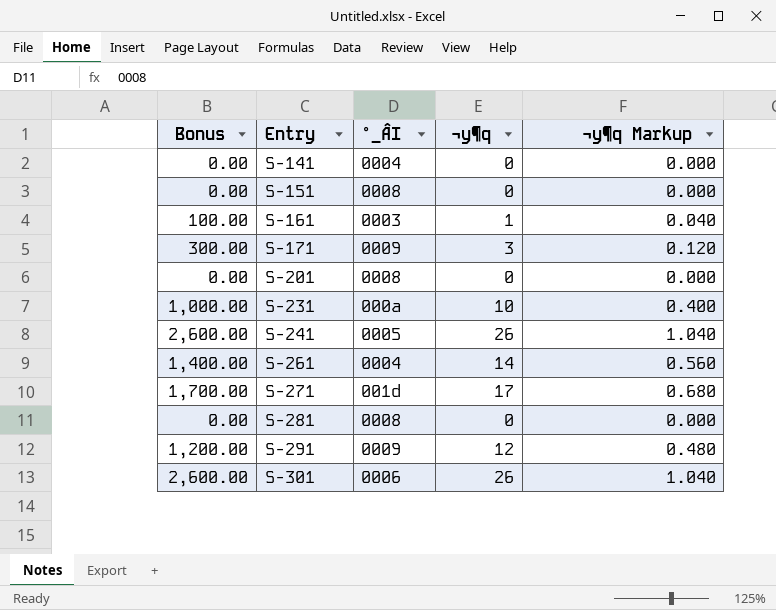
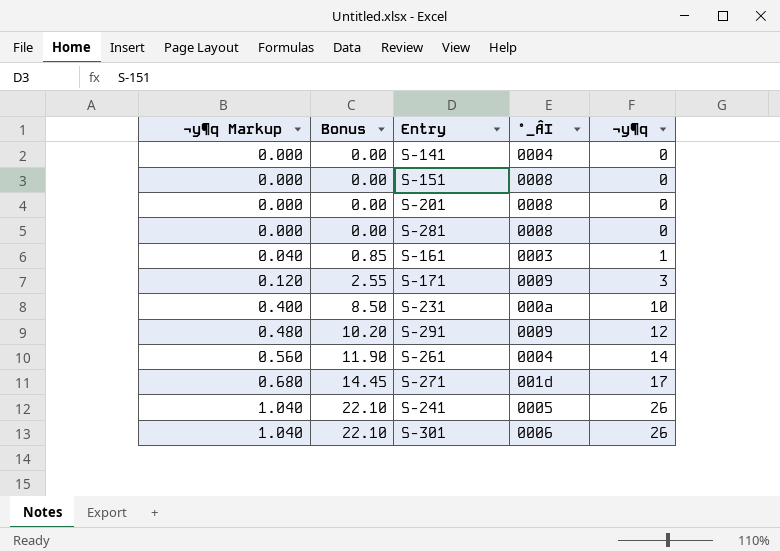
row order: Entry ascending -> ¬y¶q Markup ascending
column ¬y¶q Markup | position: 5 -> 1
column Bonus | formula: [¬y¶q] * 100 -> [¬y¶q] * 0.85

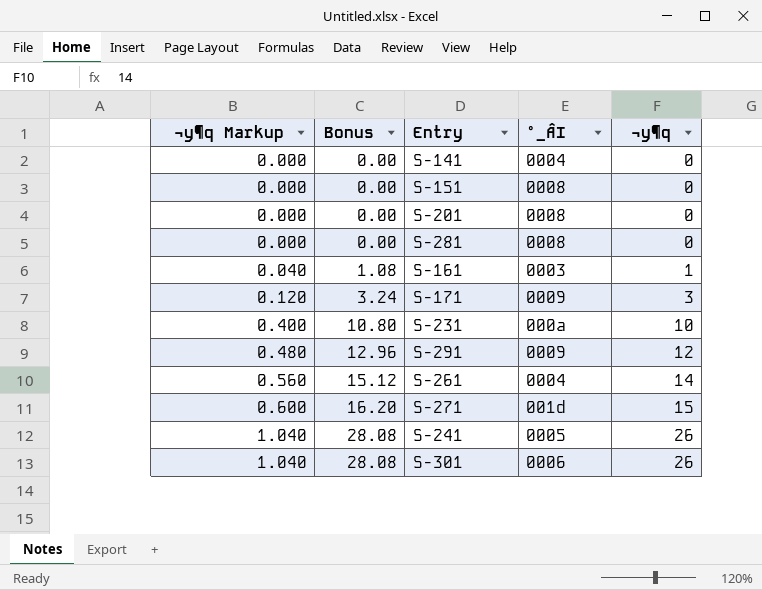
column Bonus | formula: [¬y¶q] * 0.85 -> [¬y¶q] * 1.08
S-271 | ¬y¶q Markup: 0.680 -> 0.600
S-271 | ¬y¶q: 17 -> 15

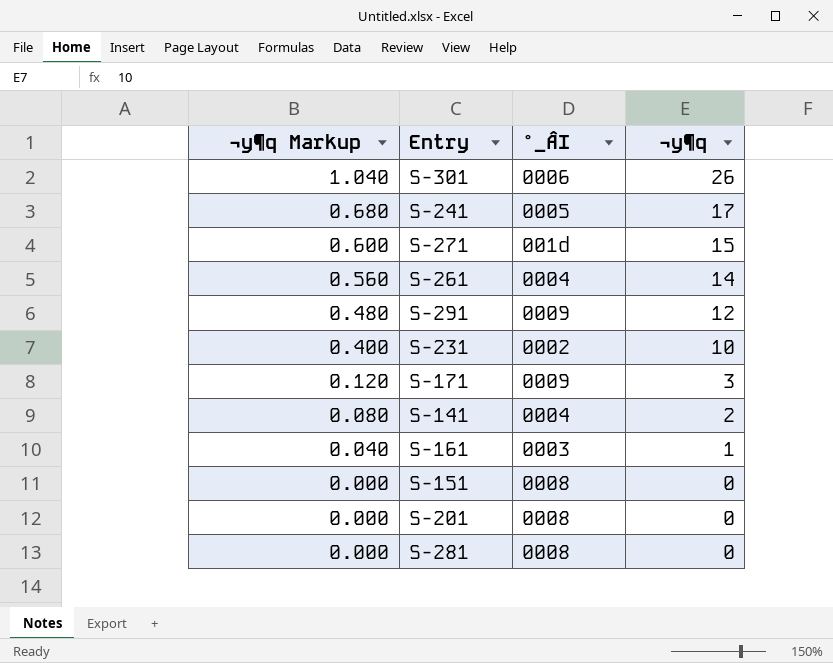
row order: ¬y¶q Markup ascending -> ¬y¶q Markup descending
column Bonus | formula: [¬y¶q] * 1.08 -> none
S-241 | ¬y¶q Markup: 1.040 -> 0.680
S-241 | ¬y¶q: 26 -> 17
S-231 | °_ÂI: 000a -> 0002
S-141 | ¬y¶q Markup: 0.000 -> 0.080
S-141 | ¬y¶q: 0 -> 2

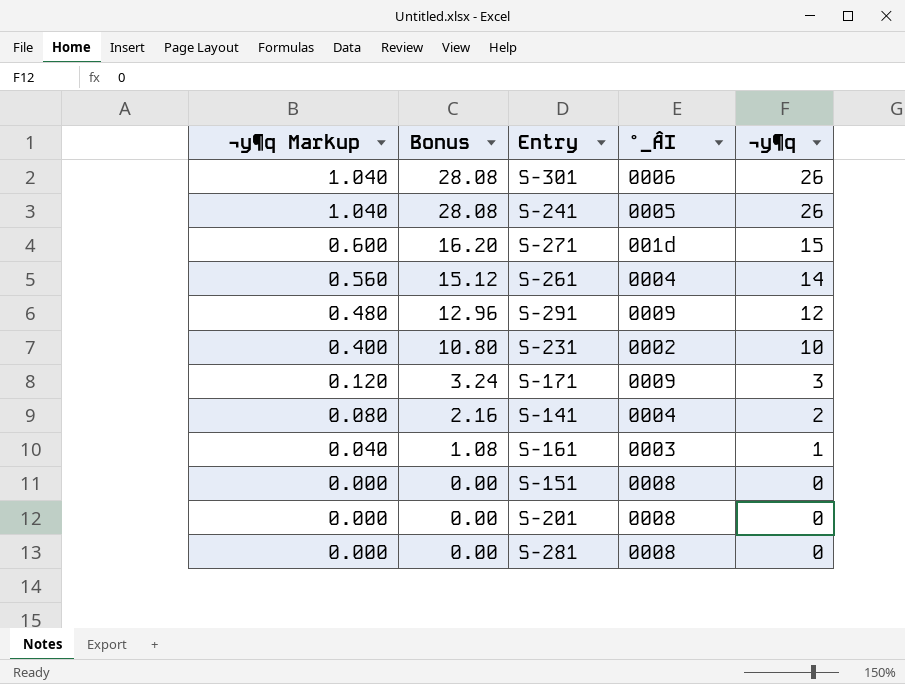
column Bonus | formula: none -> [¬y¶q] * 1.08
S-241 | ¬y¶q Markup: 0.680 -> 1.040
S-241 | ¬y¶q: 17 -> 26

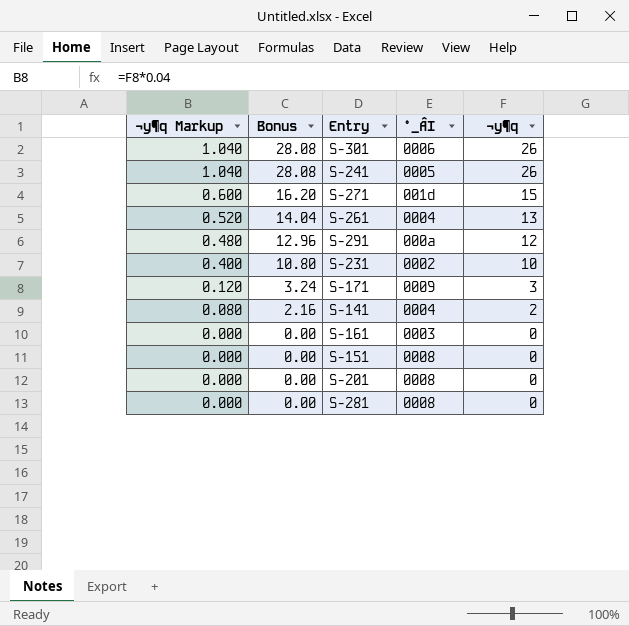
S-261 | ¬y¶q Markup: 0.560 -> 0.520
S-261 | Bonus: 15.12 -> 14.04
S-261 | ¬y¶q: 14 -> 13
S-291 | °_ÂI: 0009 -> 000a
S-161 | ¬y¶q Markup: 0.040 -> 0.000
S-161 | Bonus: 1.08 -> 0.00
S-161 | ¬y¶q: 1 -> 0

